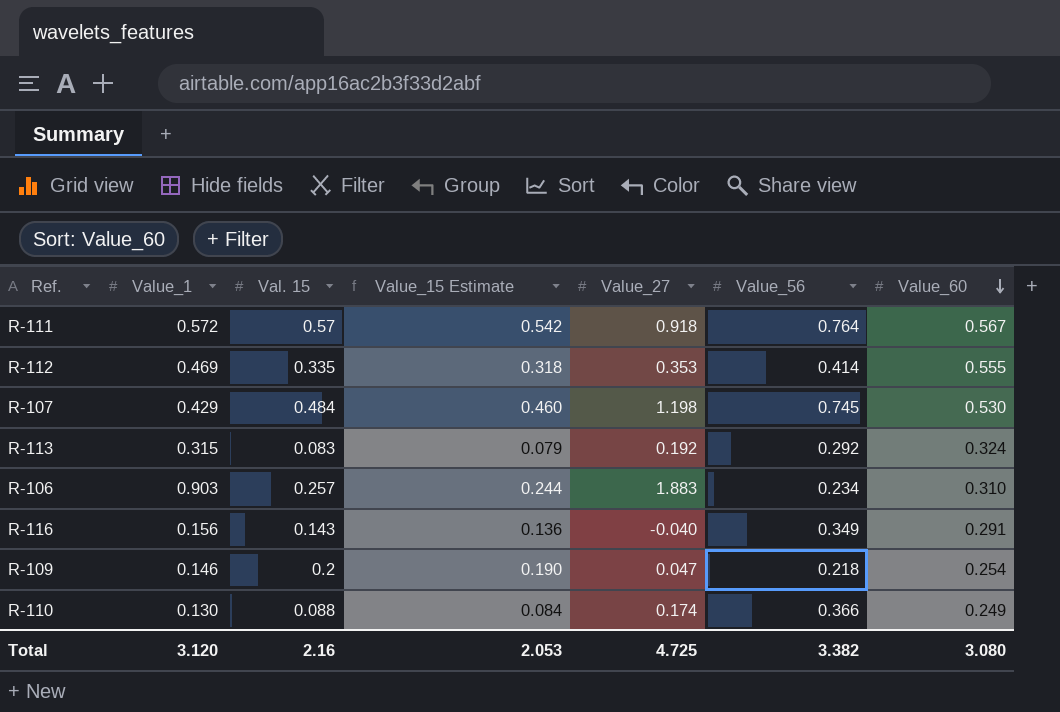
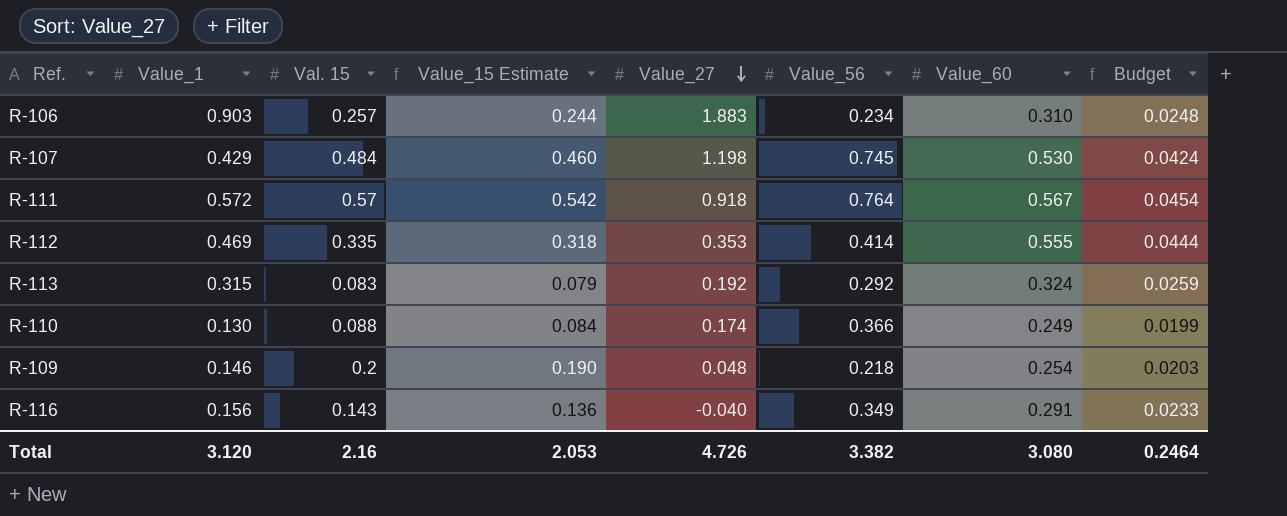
row order: Value_60 descending -> Value_27 descending
column Budget | formula: none -> [Value_60] * 0.08
R-109 | Value_27: 0.047 -> 0.048
Total | Value_27: 4.725 -> 4.726

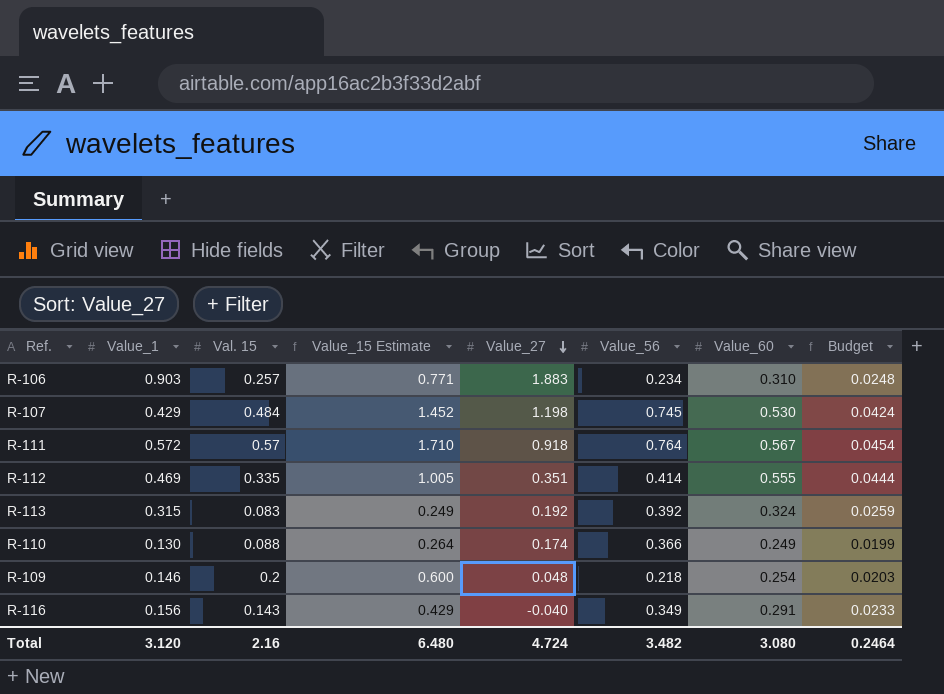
column Value_15 Estimate | formula: [Val. 15] * 0.95 -> [Val. 15] * 3
R-112 | Value_27: 0.353 -> 0.351
R-113 | Value_56: 0.292 -> 0.392
Total | Value_15 Estimate: 2.053 -> 6.480
Total | Value_27: 4.726 -> 4.724
Total | Value_56: 3.382 -> 3.482

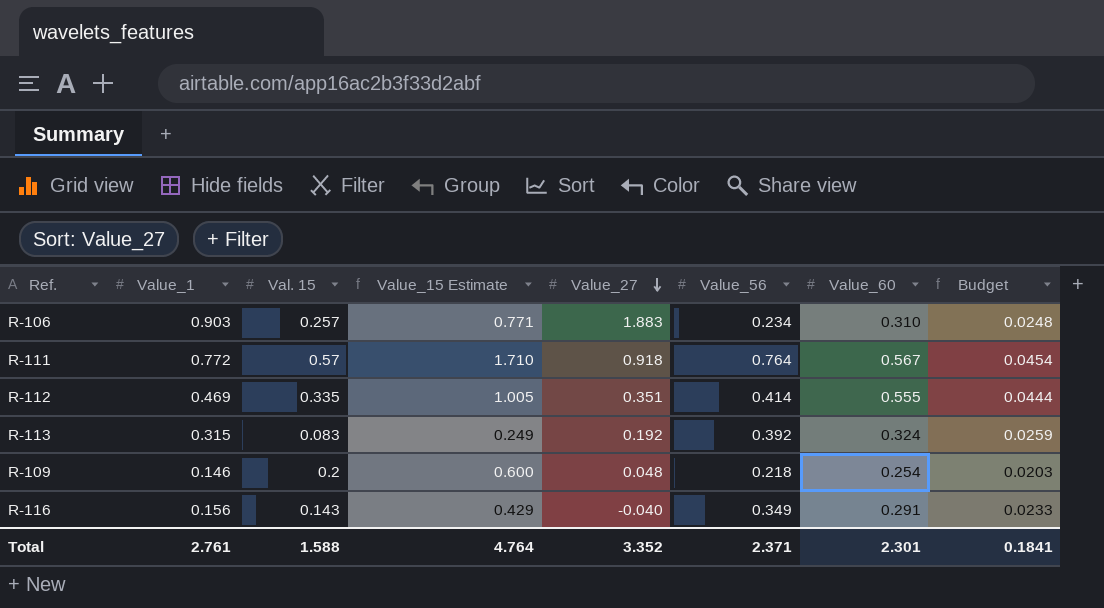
row R-107: 0.429 | 0.484 | 1.452 | 1.198 | 0.745 | 0.530 | 0.0424 -> none
row R-110: 0.130 | 0.088 | 0.264 | 0.174 | 0.366 | 0.249 | 0.0199 -> none
R-111 | Value_1: 0.572 -> 0.772
Total | Value_1: 3.120 -> 2.761
Total | Val. 15: 2.16 -> 1.588
Total | Value_15 Estimate: 6.480 -> 4.764
Total | Value_27: 4.724 -> 3.352
Total | Value_56: 3.482 -> 2.371
Total | Value_60: 3.080 -> 2.301
Total | Budget: 0.2464 -> 0.1841

